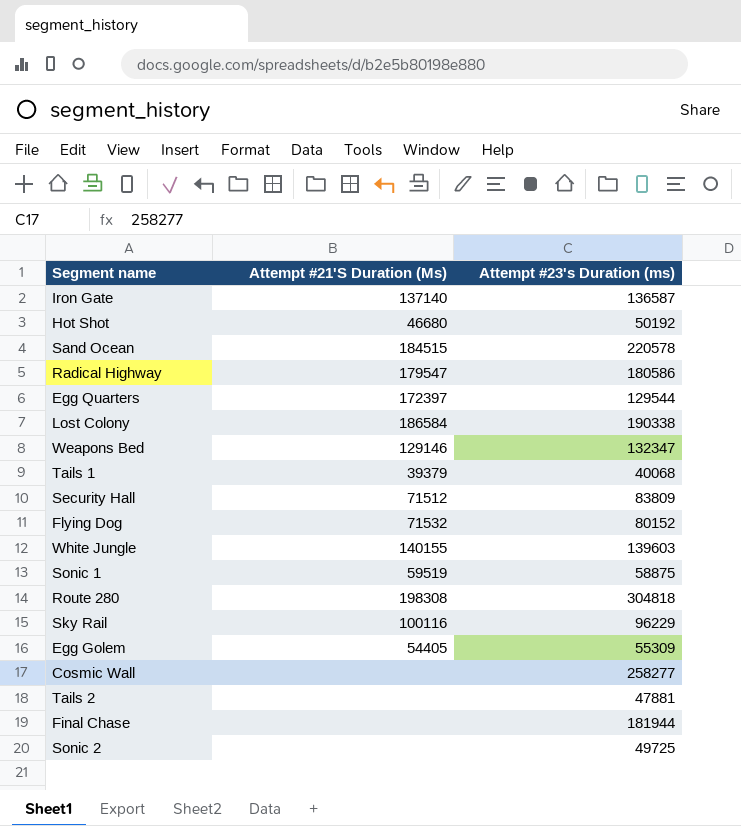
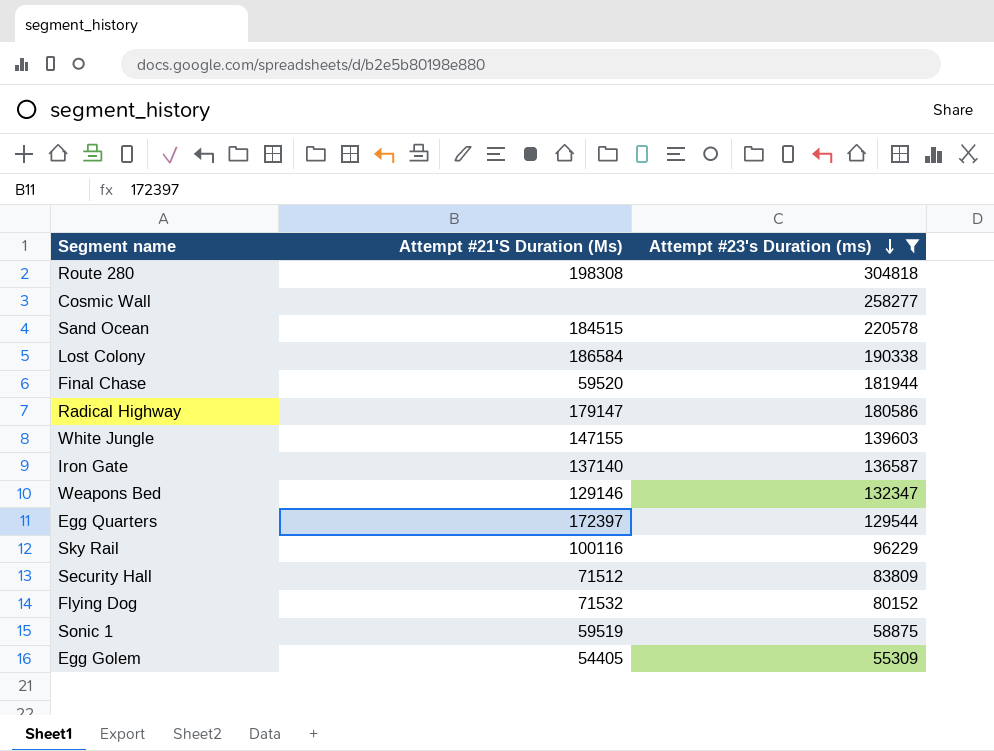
filter: none -> Attempt #23's Duration (ms) >= 55309
row order: none -> Attempt #23's Duration (ms) descending
Final Chase | Attempt #21'S Duration (Ms): none -> 59520
Radical Highway | Attempt #21'S Duration (Ms): 179547 -> 179147
White Jungle | Attempt #21'S Duration (Ms): 140155 -> 147155

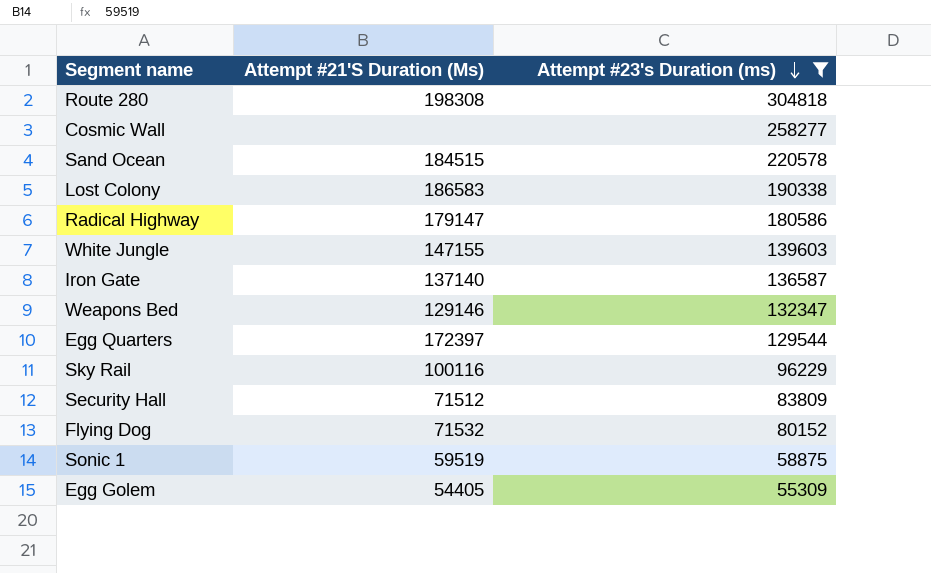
row Final Chase: 59520 | 181944 -> none
Lost Colony | Attempt #21'S Duration (Ms): 186584 -> 186583

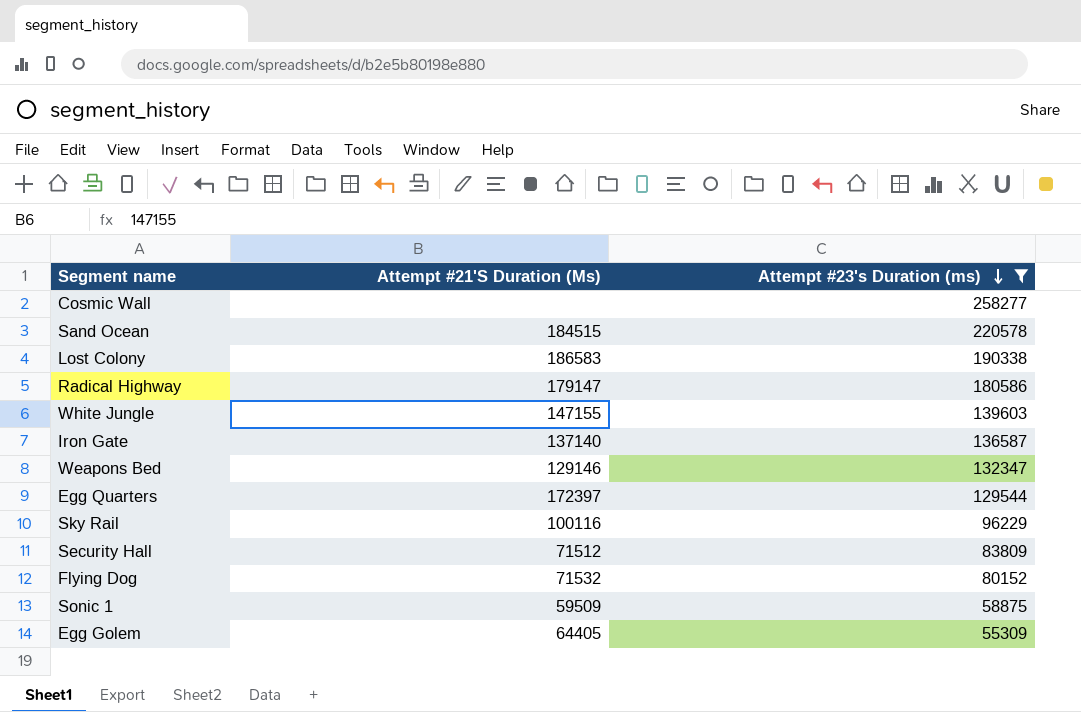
row Route 280: 198308 | 304818 -> none
Sonic 1 | Attempt #21'S Duration (Ms): 59519 -> 59509
Egg Golem | Attempt #21'S Duration (Ms): 54405 -> 64405

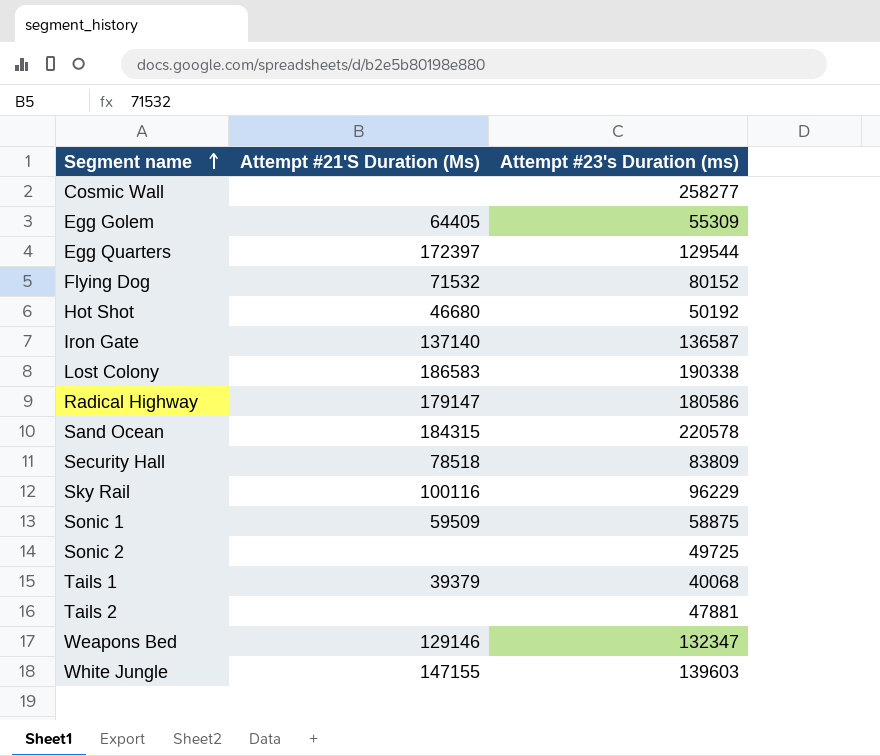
filter: Attempt #23's Duration (ms) >= 55309 -> none
row order: Attempt #23's Duration (ms) descending -> Segment name ascending
Sand Ocean | Attempt #21'S Duration (Ms): 184515 -> 184315
Security Hall | Attempt #21'S Duration (Ms): 71512 -> 78518

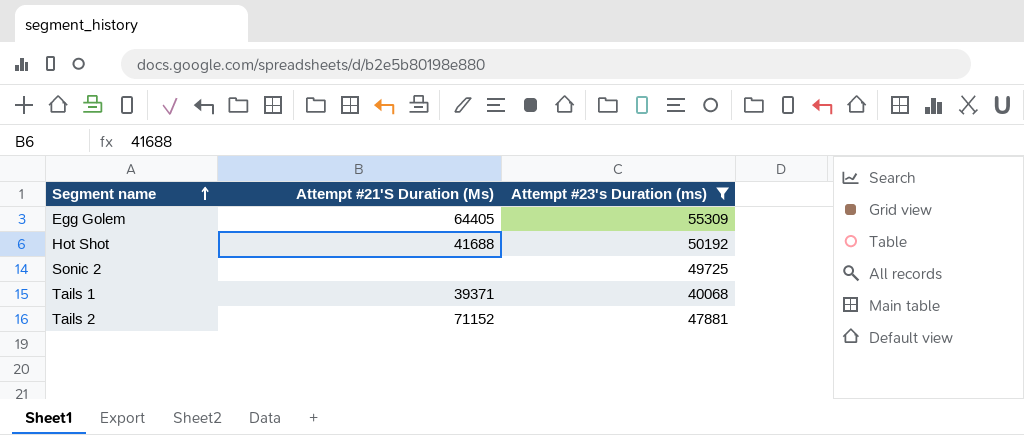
filter: none -> Attempt #23's Duration (ms) <= 55309
Hot Shot | Attempt #21'S Duration (Ms): 46680 -> 41688
Tails 1 | Attempt #21'S Duration (Ms): 39379 -> 39371
Tails 2 | Attempt #21'S Duration (Ms): none -> 71152

